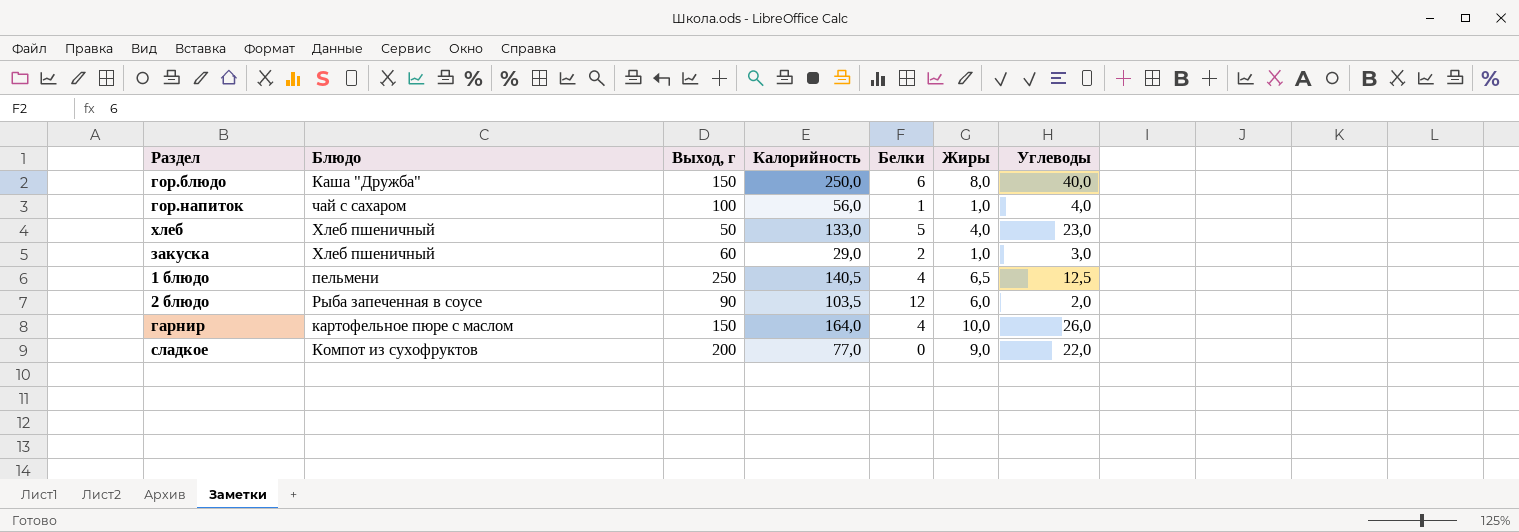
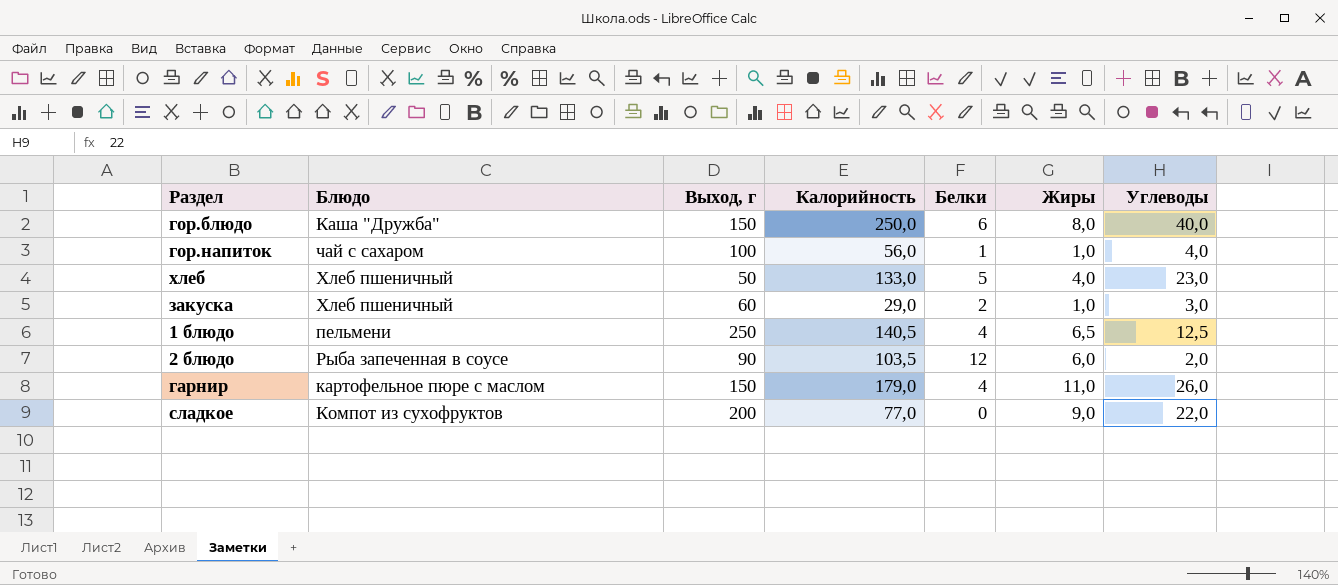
гарнир | Калорийность: 164,0 -> 179,0
гарнир | Жиры: 10,0 -> 11,0

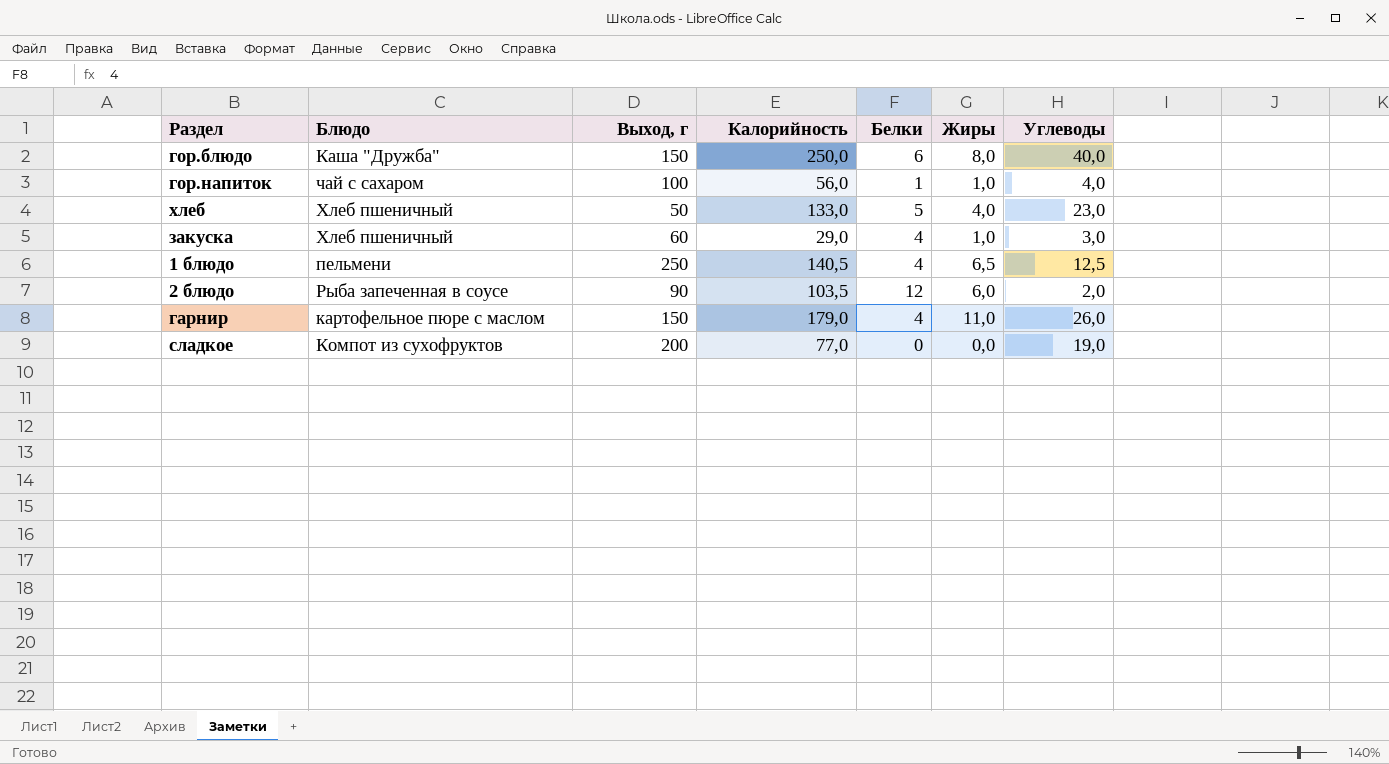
закуска | Белки: 2 -> 4
сладкое | Жиры: 9,0 -> 0,0
сладкое | Углеводы: 22,0 -> 19,0

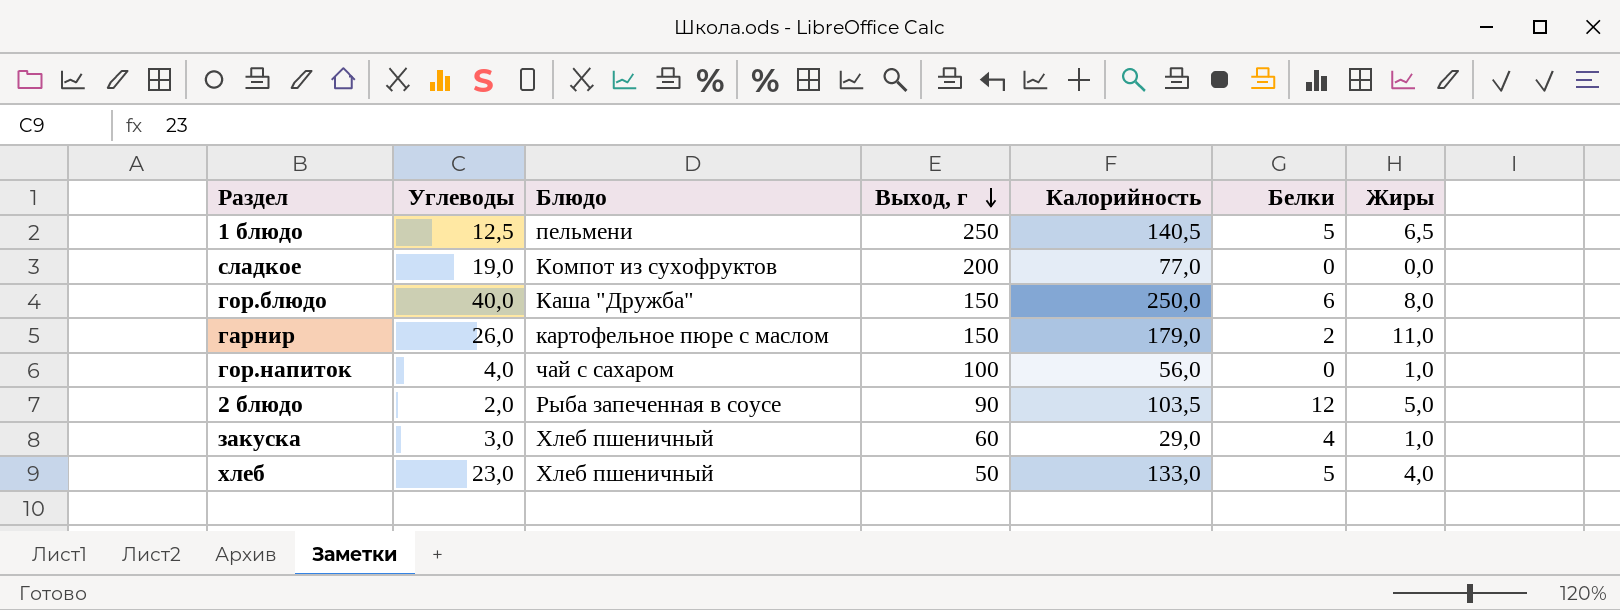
row order: none -> Выход, г descending
column Углеводы | position: 7 -> 2
1 блюдо | Белки: 4 -> 5
гарнир | Белки: 4 -> 2
гор.напиток | Белки: 1 -> 0
2 блюдо | Жиры: 6,0 -> 5,0

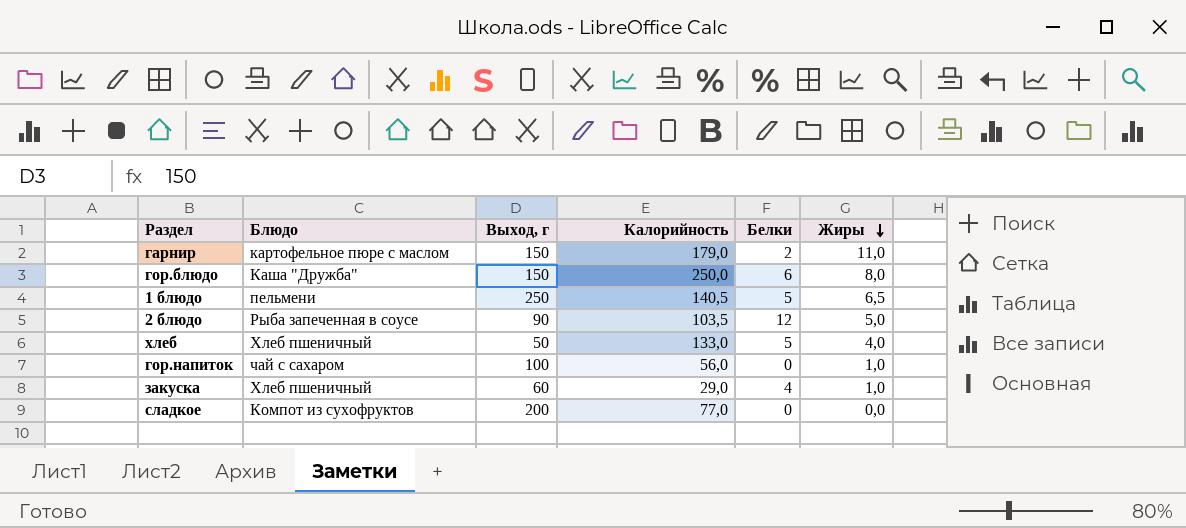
row order: Выход, г descending -> Жиры descending
column Углеводы | position: 2 -> none

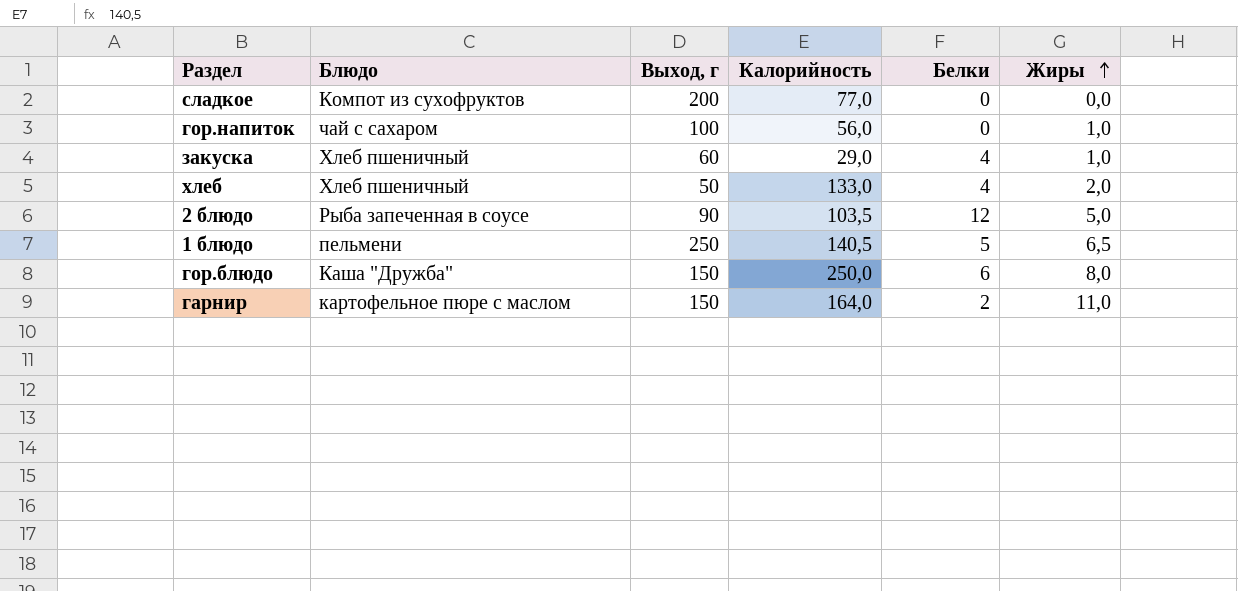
row order: Жиры descending -> Жиры ascending
хлеб | Белки: 5 -> 4
хлеб | Жиры: 4,0 -> 2,0
гарнир | Калорийность: 179,0 -> 164,0

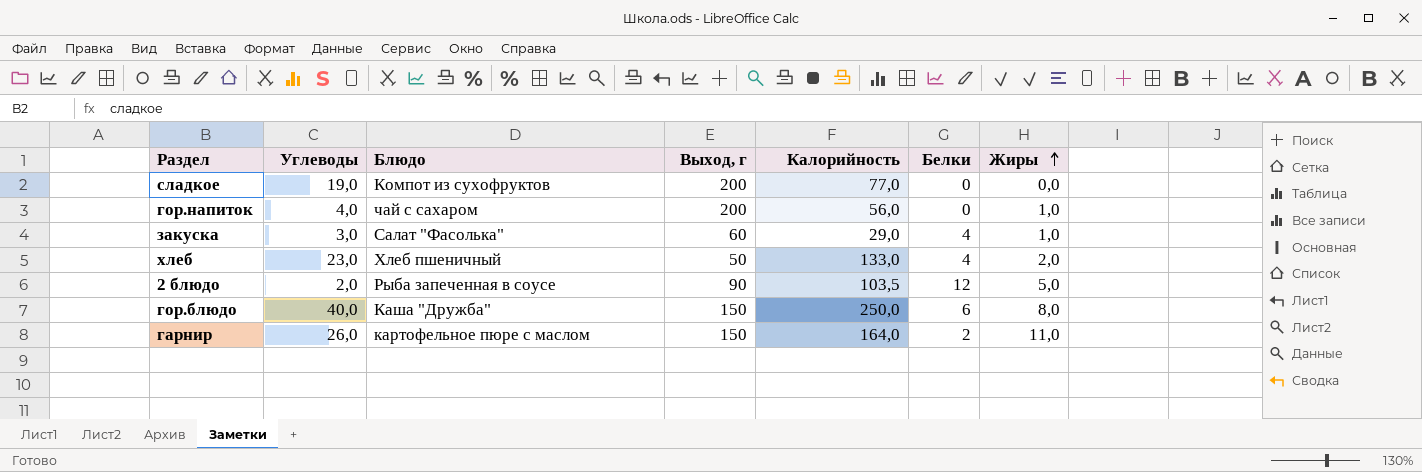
column Углеводы | position: none -> 2
row 1 блюдо: пельмени | 250 | 140,5 | 5 | 6,5 -> none
гор.напиток | Выход, г: 100 -> 200
закуска | Блюдо: Хлеб пшеничный -> Салат "Фасолька"

